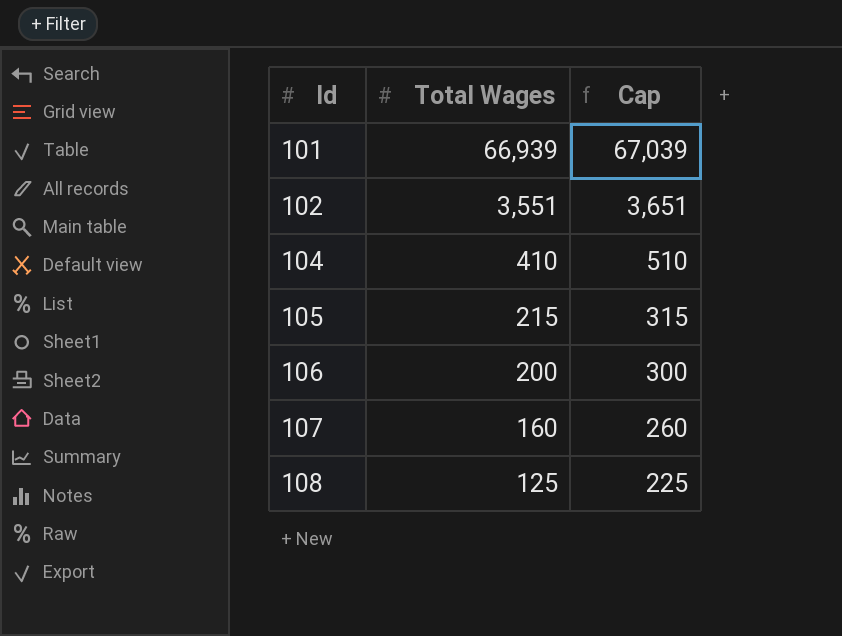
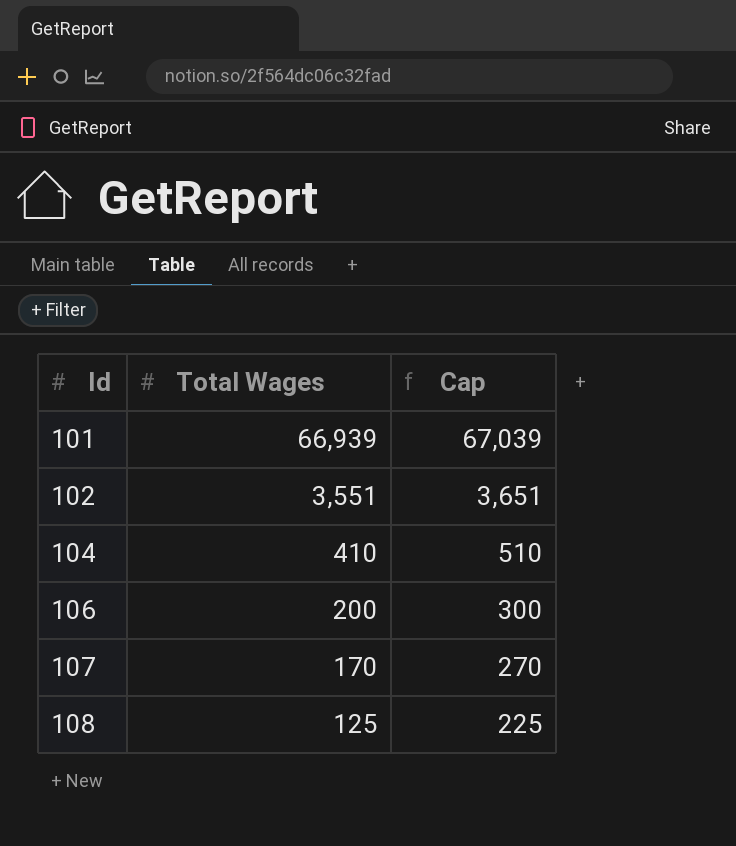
row 105: 215 | 315 -> none
107 | Total Wages: 160 -> 170
107 | Cap: 260 -> 270

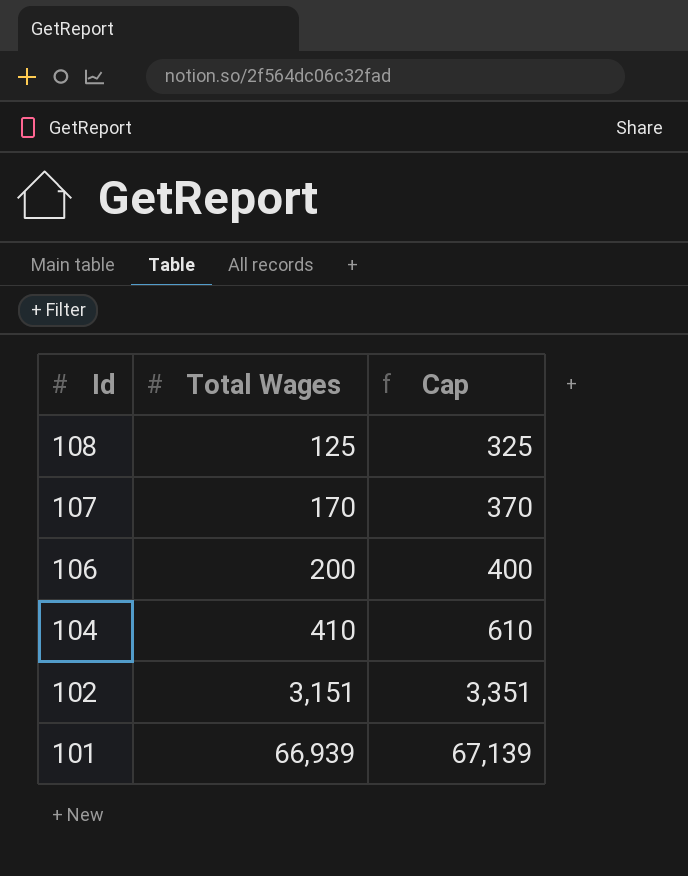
row order: Id ascending -> Id descending
column Cap | formula: [Total Wages] + 100 -> [Total Wages] + 200
102 | Total Wages: 3,551 -> 3,151

